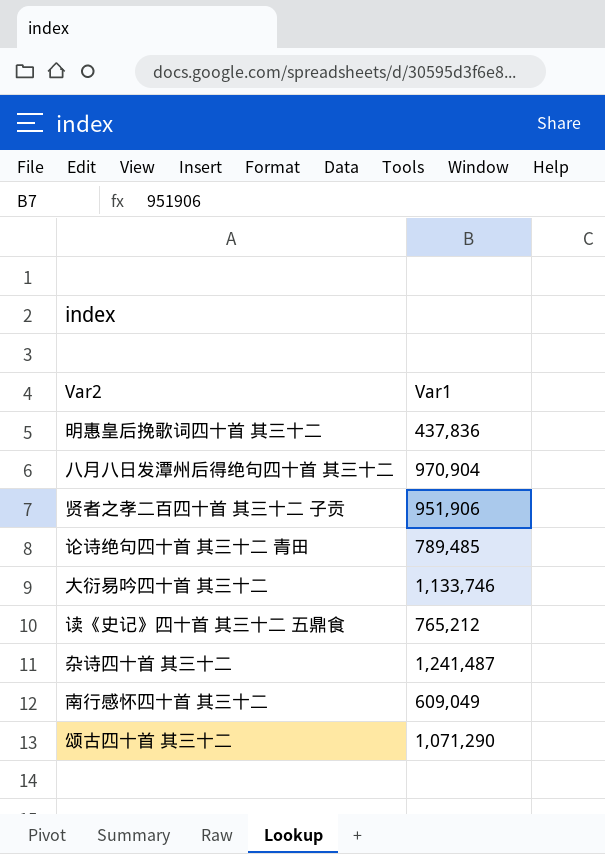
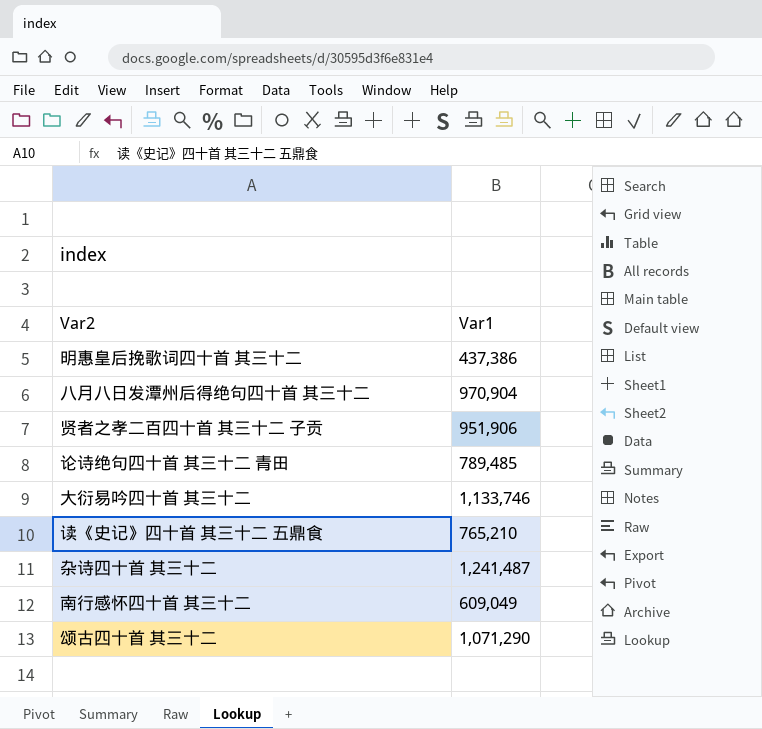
明惠皇后挽歌词四十首 其三十二 | Var1: 437,836 -> 437,386
读《史记》四十首 其三十二 五鼎食 | Var1: 765,212 -> 765,210

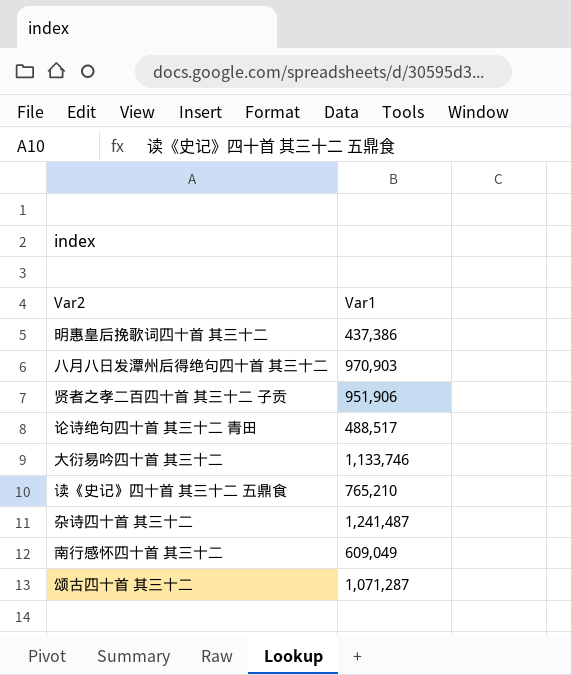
八月八日发潭州后得绝句四十首 其三十二 | Var1: 970,904 -> 970,903
论诗绝句四十首 其三十二 青田 | Var1: 789,485 -> 488,517
颂古四十首 其三十二 | Var1: 1,071,290 -> 1,071,287

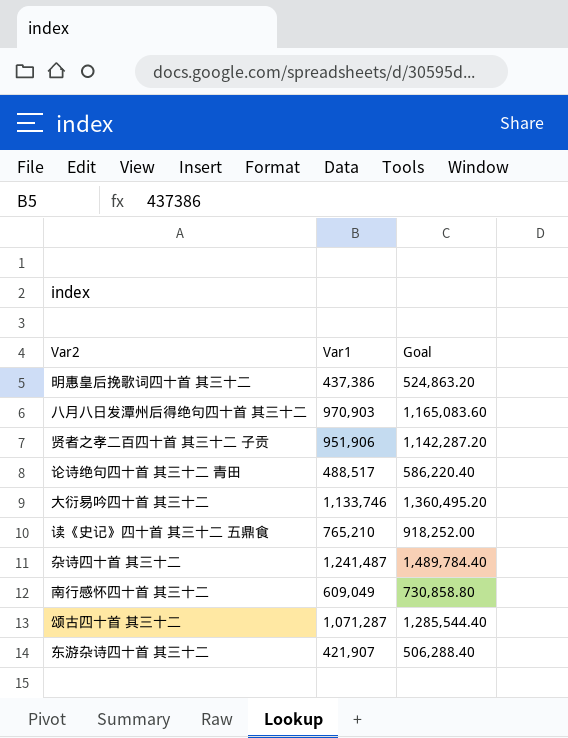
column Goal | formula: none -> [Var1] * 1.2
row 东游杂诗四十首 其三十二: none -> 421,907 | 506,288.40

